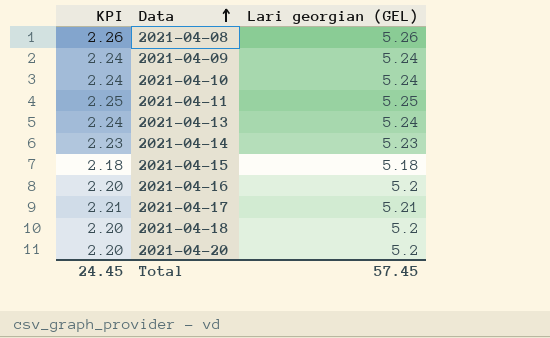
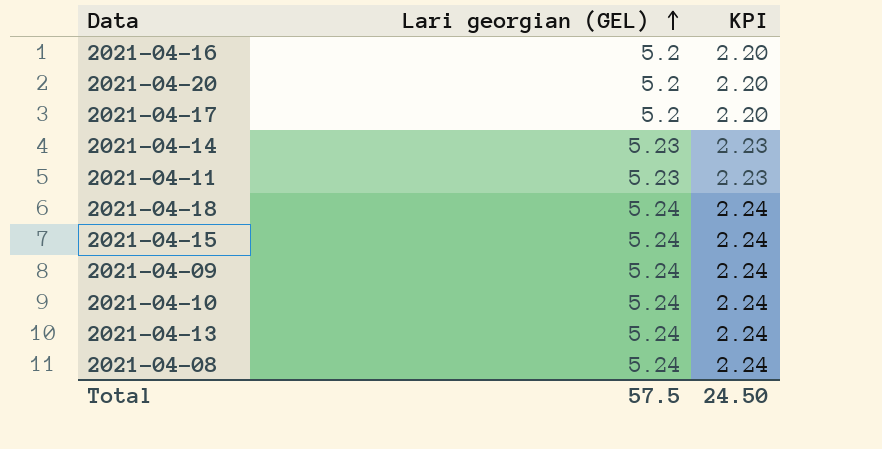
row order: Data ascending -> Lari georgian (GEL) ascending
column KPI | position: 1 -> 3
2021-04-17 | Lari georgian (GEL): 5.21 -> 5.2
2021-04-17 | KPI: 2.21 -> 2.20
2021-04-11 | Lari georgian (GEL): 5.25 -> 5.23
2021-04-11 | KPI: 2.25 -> 2.23
2021-04-18 | Lari georgian (GEL): 5.2 -> 5.24
2021-04-18 | KPI: 2.20 -> 2.24
2021-04-15 | Lari georgian (GEL): 5.18 -> 5.24
2021-04-15 | KPI: 2.18 -> 2.24
2021-04-08 | Lari georgian (GEL): 5.26 -> 5.24
2021-04-08 | KPI: 2.26 -> 2.24
Total | Lari georgian (GEL): 57.45 -> 57.5
Total | KPI: 24.45 -> 24.50

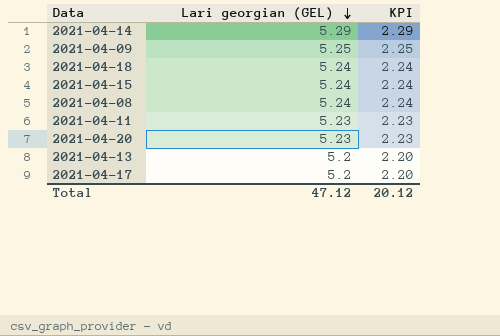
row order: Lari georgian (GEL) ascending -> Lari georgian (GEL) descending
row 2021-04-16: 5.2 | 2.20 -> none
row 2021-04-10: 5.24 | 2.24 -> none
2021-04-14 | Lari georgian (GEL): 5.23 -> 5.29
2021-04-14 | KPI: 2.23 -> 2.29
2021-04-09 | Lari georgian (GEL): 5.24 -> 5.25
2021-04-09 | KPI: 2.24 -> 2.25
2021-04-20 | Lari georgian (GEL): 5.2 -> 5.23
2021-04-20 | KPI: 2.20 -> 2.23
2021-04-13 | Lari georgian (GEL): 5.24 -> 5.2
2021-04-13 | KPI: 2.24 -> 2.20
Total | Lari georgian (GEL): 57.5 -> 47.12
Total | KPI: 24.50 -> 20.12

